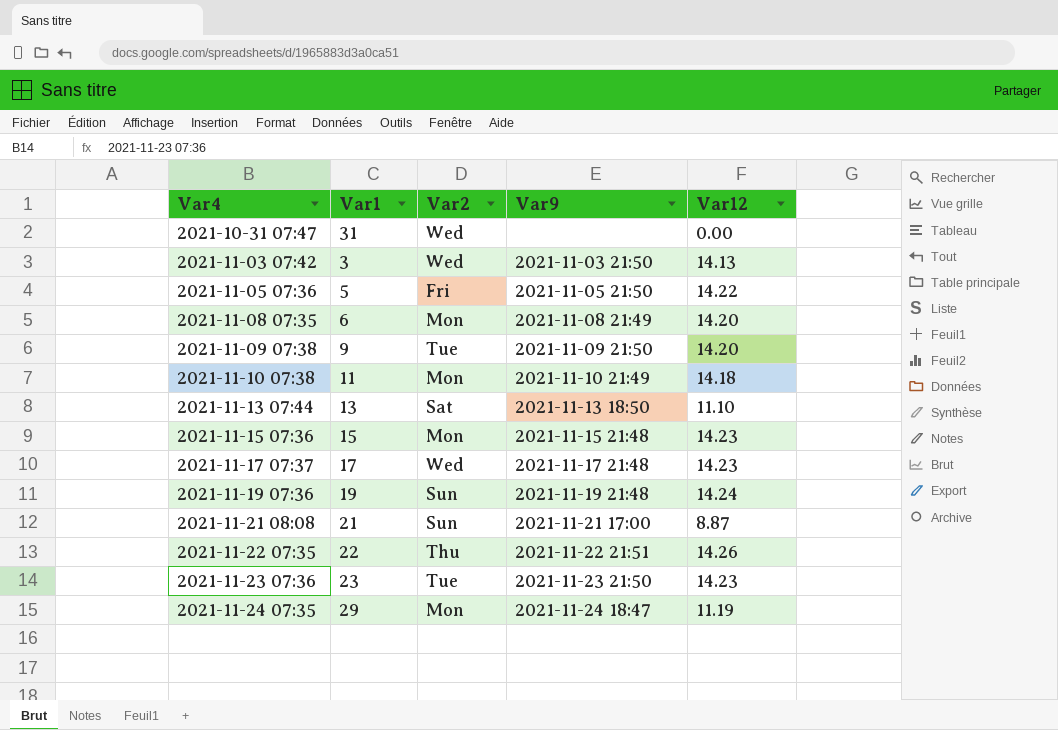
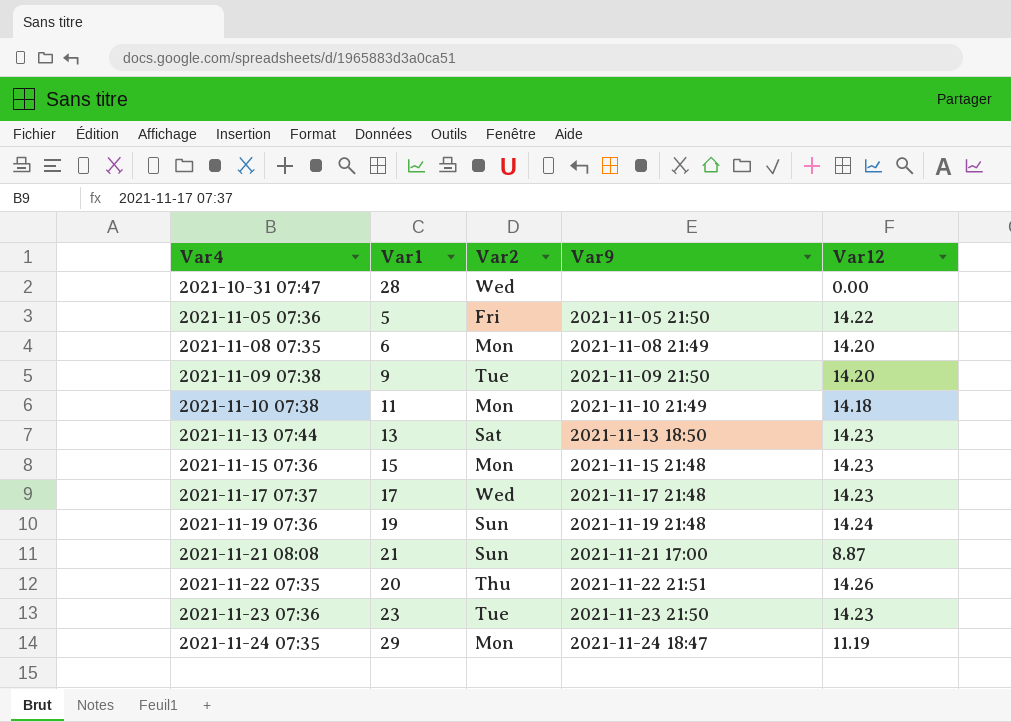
row 2021-11-03 07:42: 3 | Wed | 2021-11-03 21:50 | 14.13 -> none
2021-10-31 07:47 | Var1: 31 -> 28
2021-11-13 07:44 | Var12: 11.10 -> 14.23
2021-11-22 07:35 | Var1: 22 -> 20

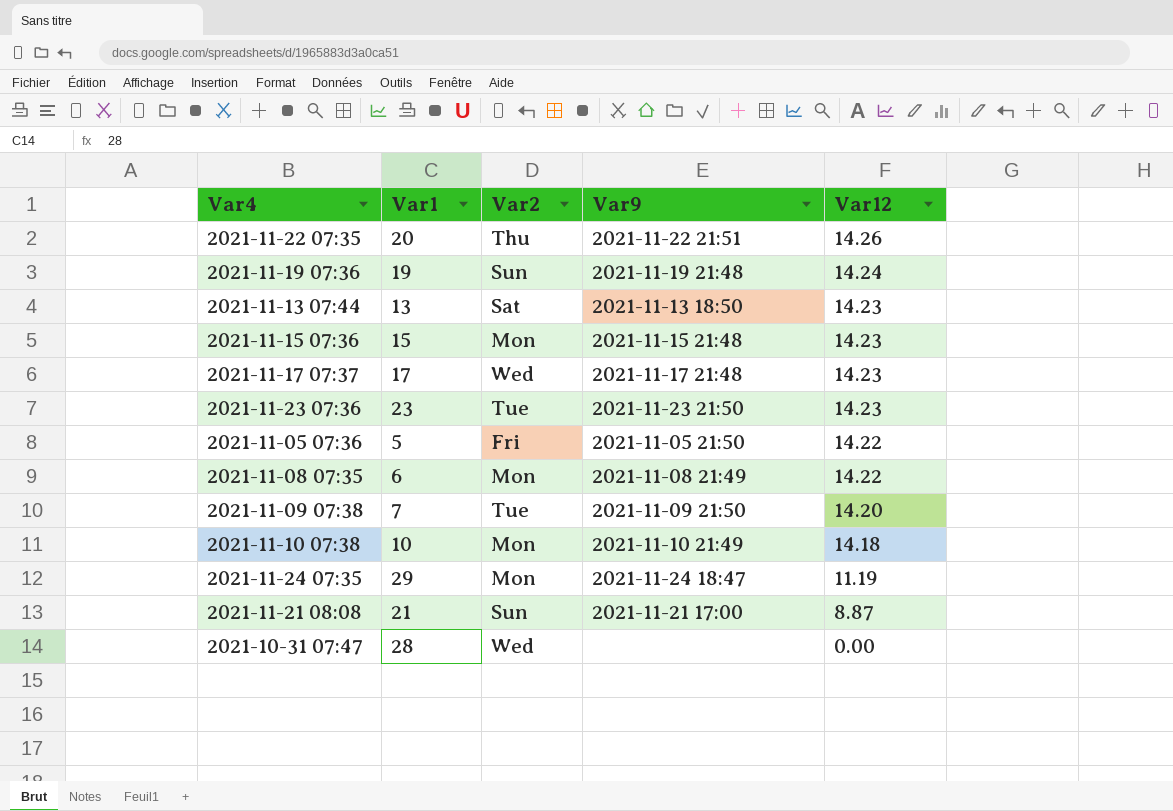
row order: Var4 ascending -> Var12 descending
2021-11-08 07:35 | Var12: 14.20 -> 14.22
2021-11-09 07:38 | Var1: 9 -> 7
2021-11-10 07:38 | Var1: 11 -> 10

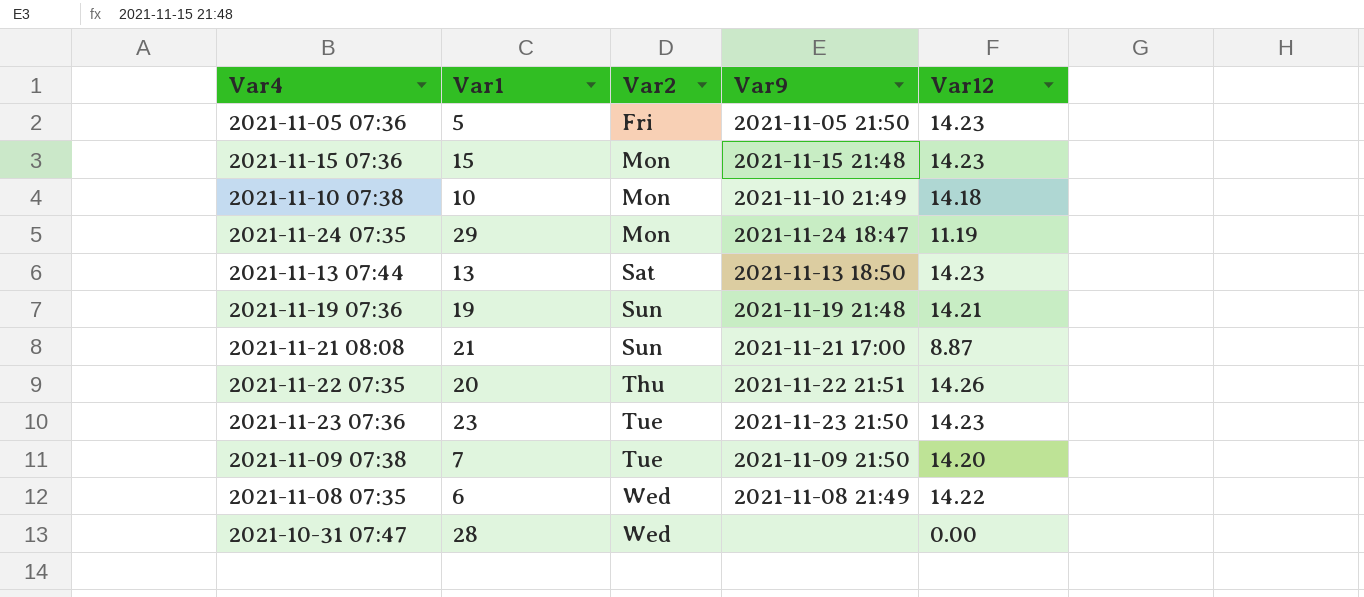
row order: Var12 descending -> Var2 ascending
row 2021-11-17 07:37: 17 | Wed | 2021-11-17 21:48 | 14.23 -> none
2021-11-05 07:36 | Var12: 14.22 -> 14.23
2021-11-19 07:36 | Var12: 14.24 -> 14.21
2021-11-08 07:35 | Var2: Mon -> Wed

